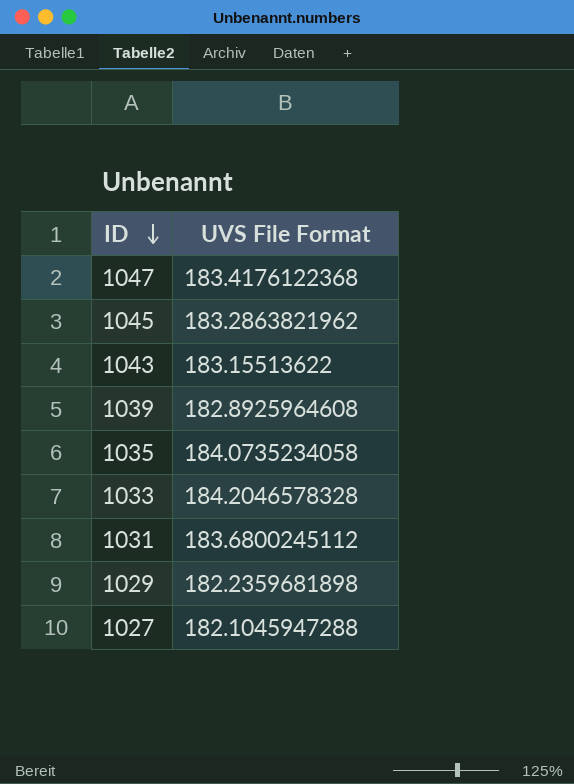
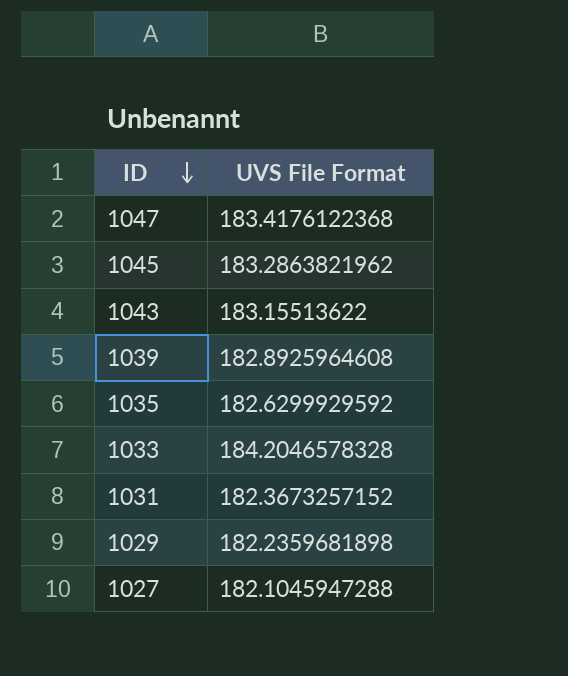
1035 | UVS File Format: 184.0735234058 -> 182.6299929592
1031 | UVS File Format: 183.6800245112 -> 182.3673257152

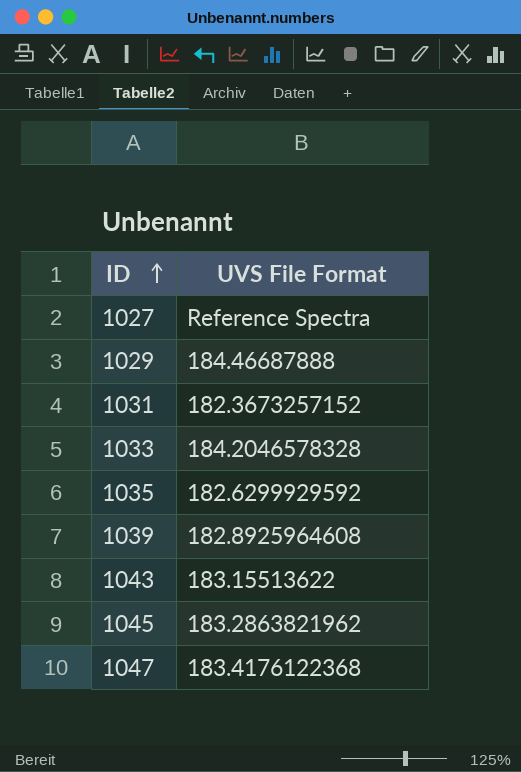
row order: ID descending -> ID ascending
1027 | UVS File Format: 182.1045947288 -> Reference Spectra
1029 | UVS File Format: 182.2359681898 -> 184.46687888

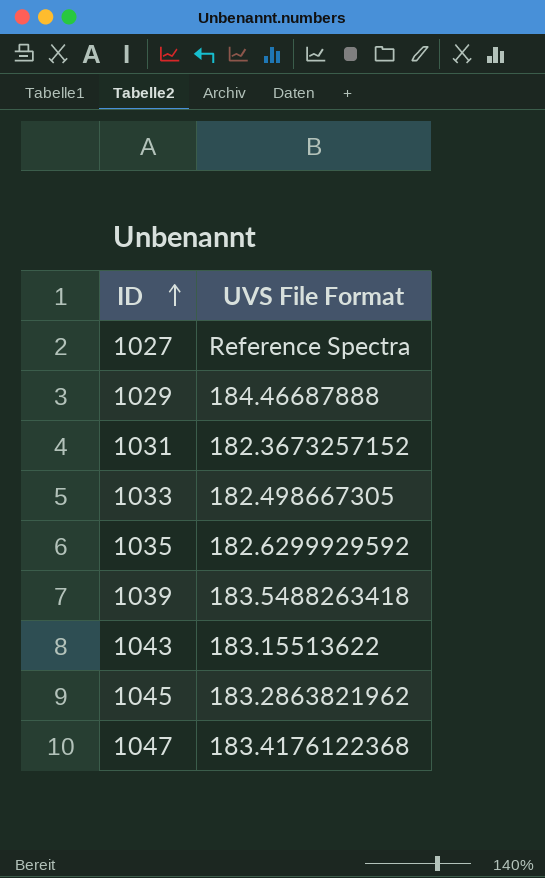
1033 | UVS File Format: 184.2046578328 -> 182.498667305
1039 | UVS File Format: 182.8925964608 -> 183.5488263418

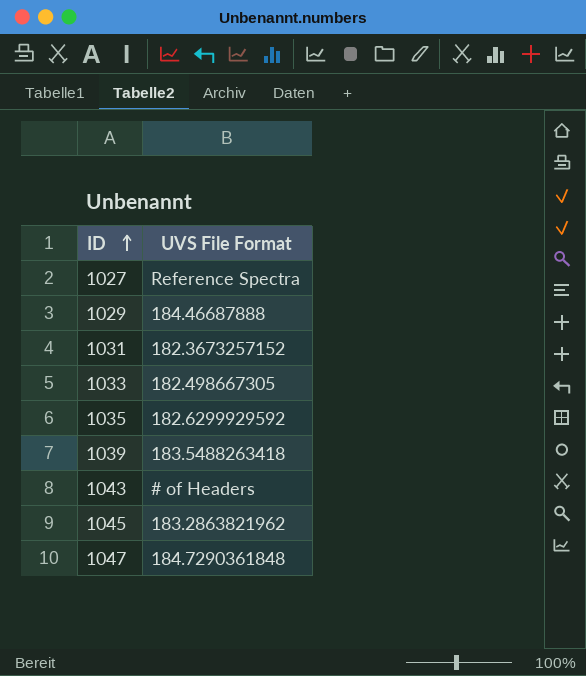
1043 | UVS File Format: 183.15513622 -> # of Headers
1047 | UVS File Format: 183.4176122368 -> 184.7290361848

